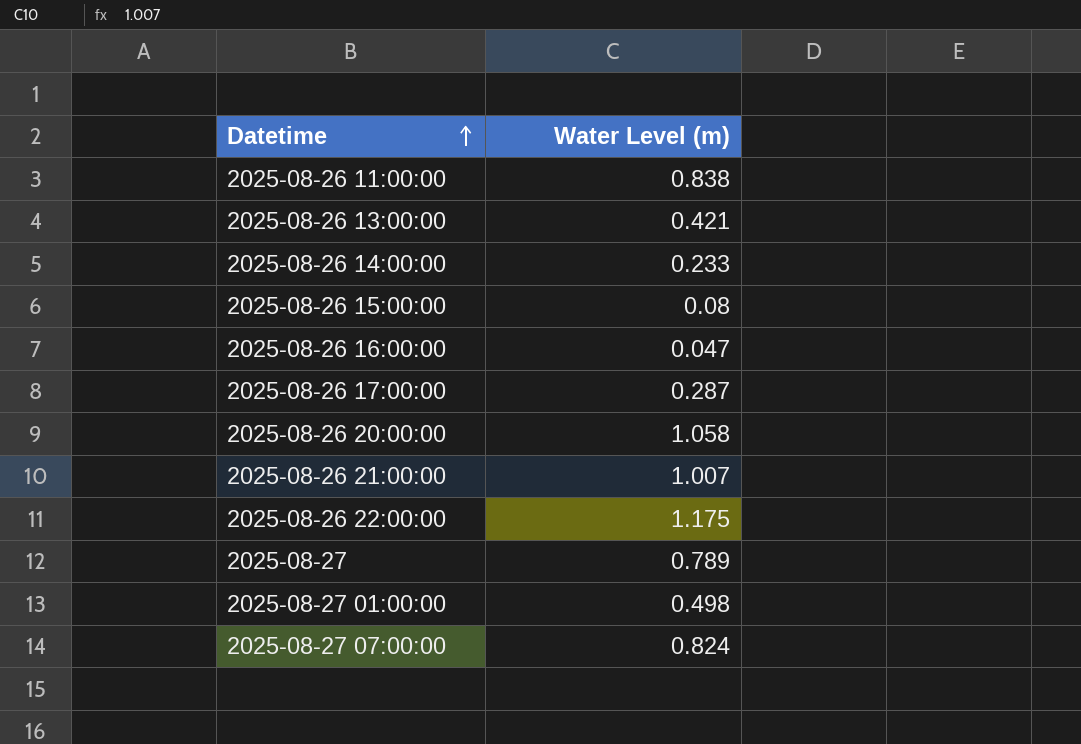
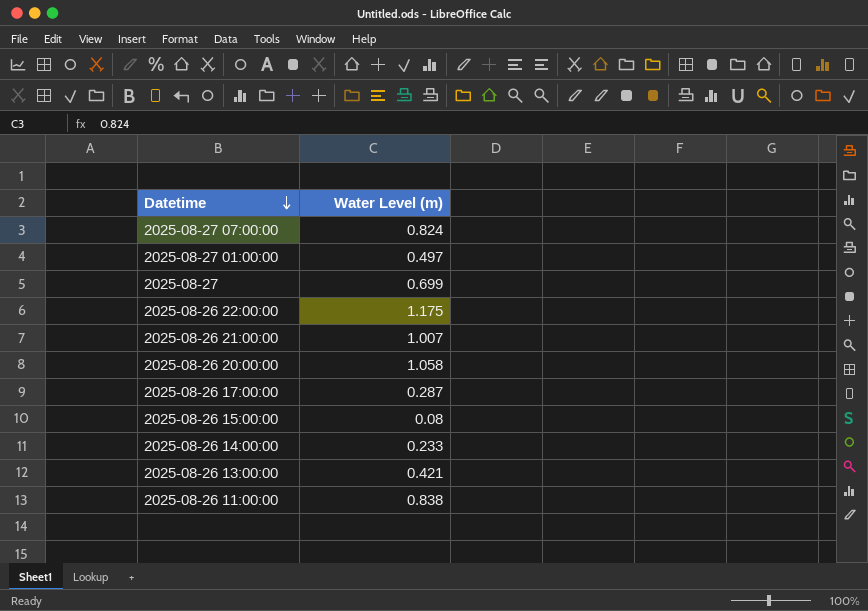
row order: Datetime ascending -> Datetime descending
row 2025-08-26 16:00:00: 0.047 -> none
2025-08-27 01:00:00 | Water Level (m): 0.498 -> 0.497
2025-08-27 | Water Level (m): 0.789 -> 0.699

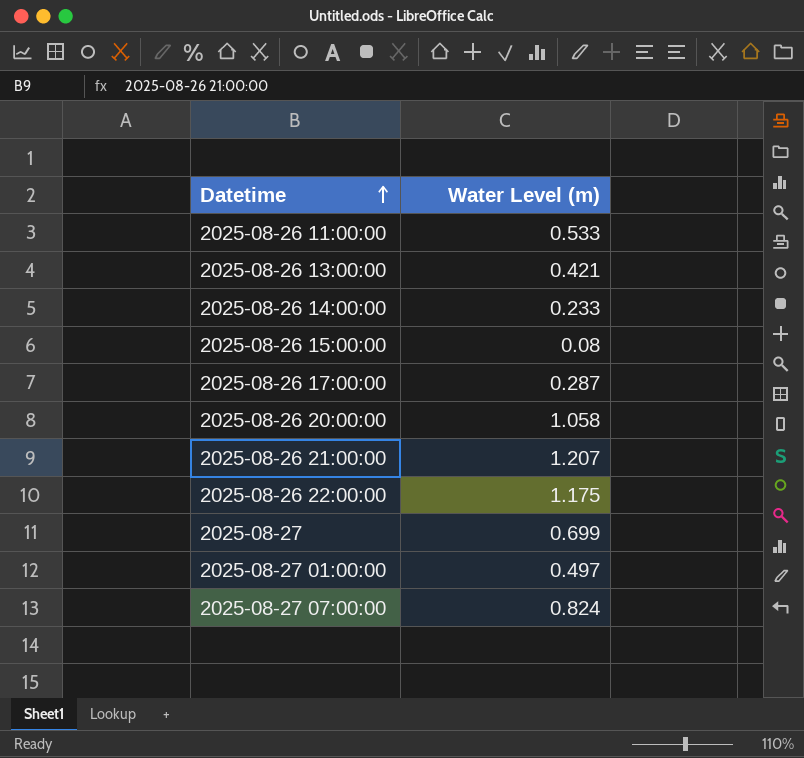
row order: Datetime descending -> Datetime ascending
2025-08-26 11:00:00 | Water Level (m): 0.838 -> 0.533
2025-08-26 21:00:00 | Water Level (m): 1.007 -> 1.207

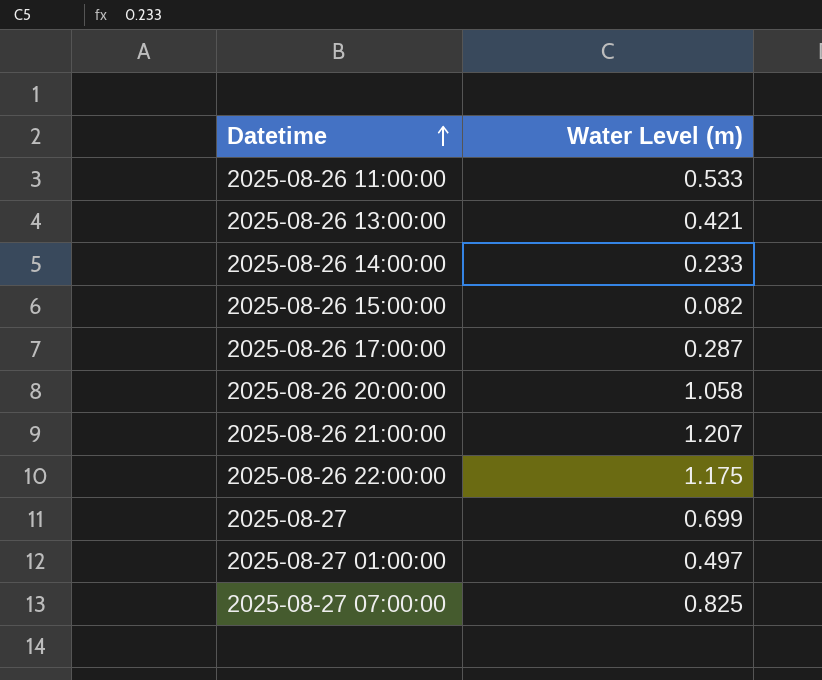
2025-08-26 15:00:00 | Water Level (m): 0.08 -> 0.082
2025-08-27 07:00:00 | Water Level (m): 0.824 -> 0.825

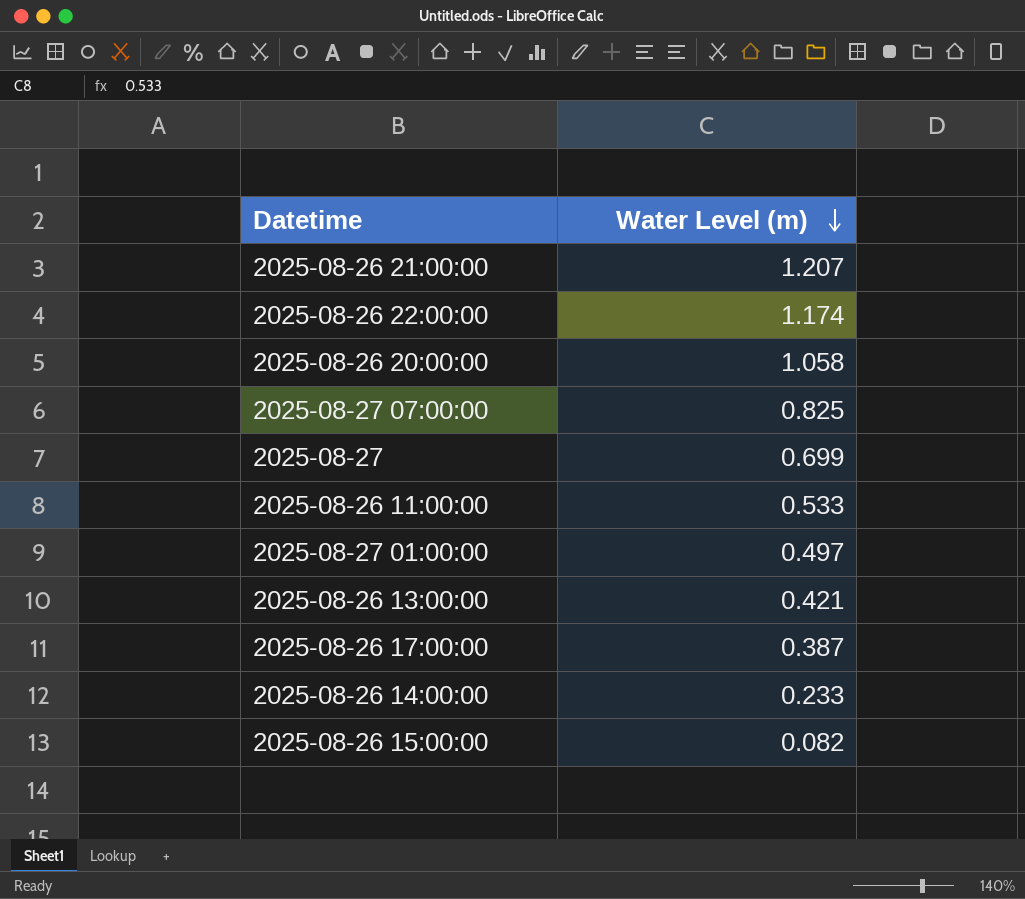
row order: Datetime ascending -> Water Level (m) descending
2025-08-26 22:00:00 | Water Level (m): 1.175 -> 1.174
2025-08-26 17:00:00 | Water Level (m): 0.287 -> 0.387

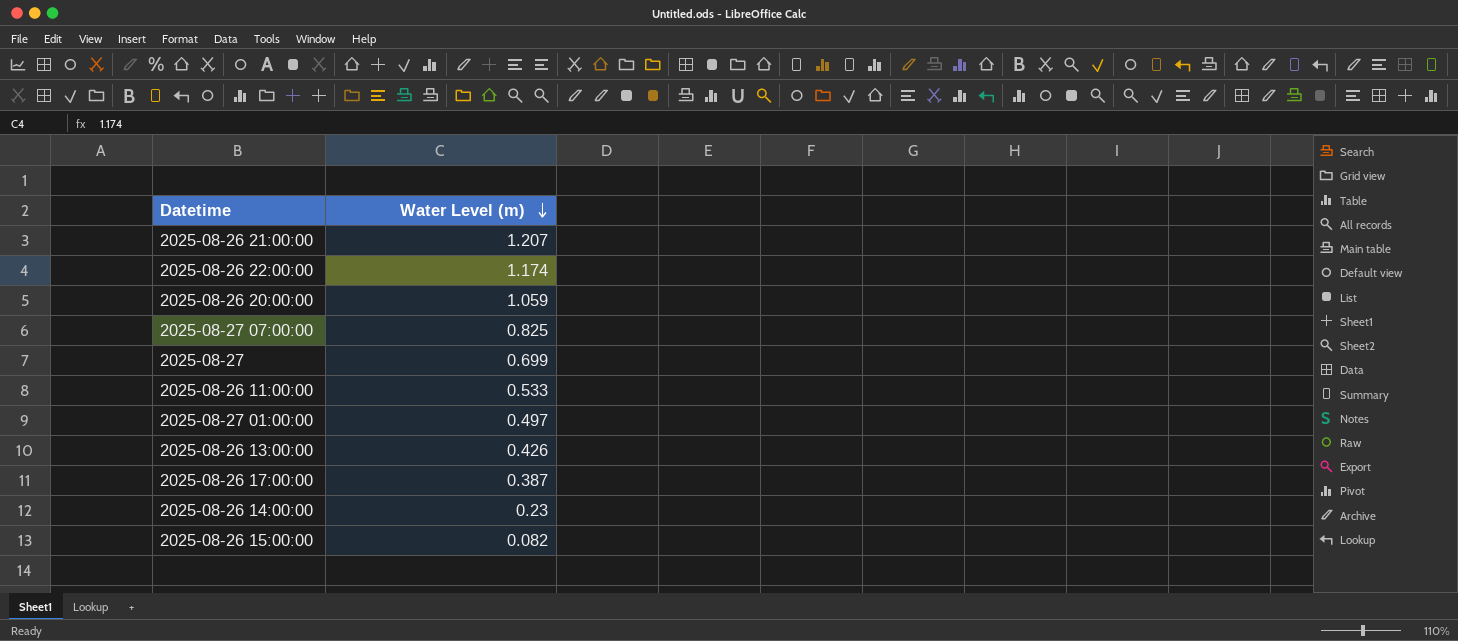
2025-08-26 20:00:00 | Water Level (m): 1.058 -> 1.059
2025-08-26 13:00:00 | Water Level (m): 0.421 -> 0.426
2025-08-26 14:00:00 | Water Level (m): 0.233 -> 0.23

